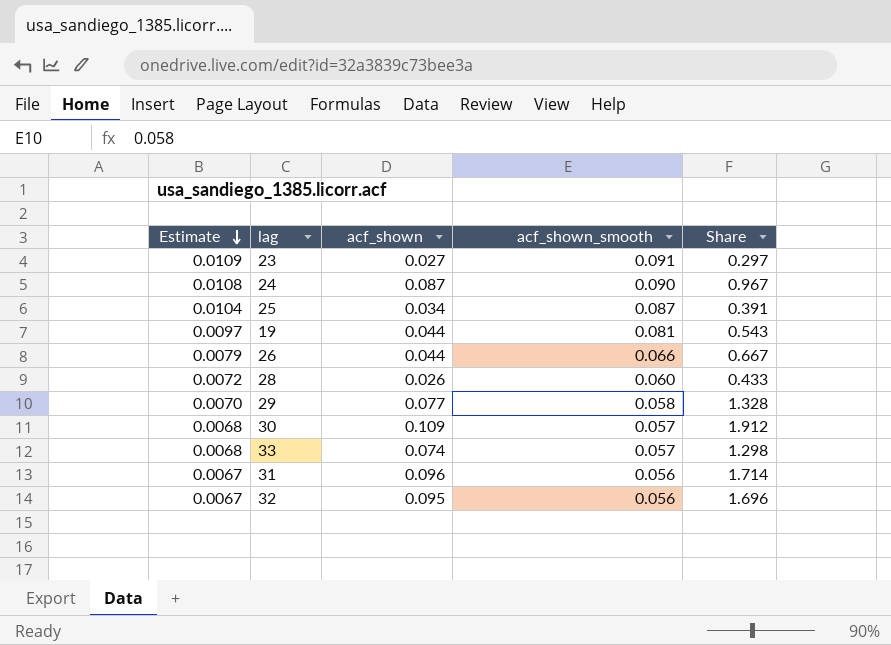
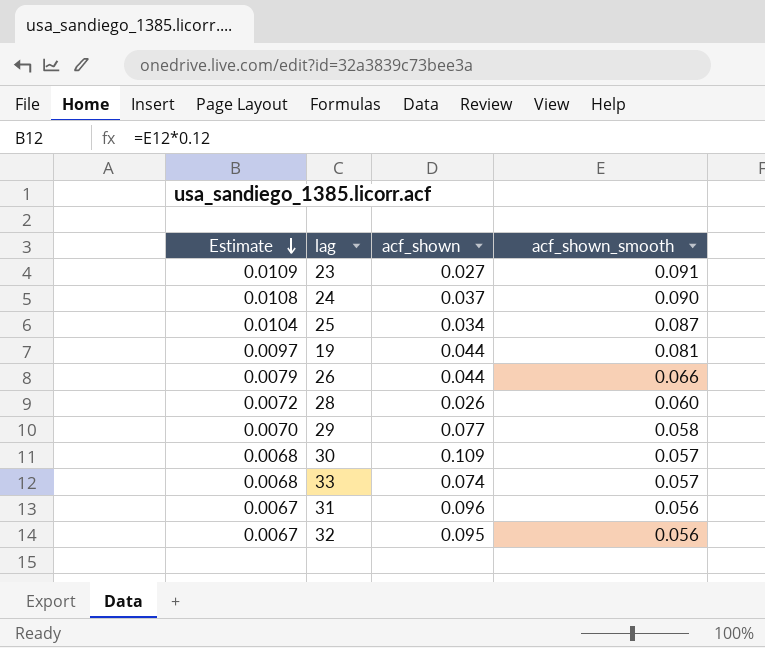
column Share | formula: [acf_shown] / [acf_shown_smooth] -> none
24 | acf_shown: 0.087 -> 0.037

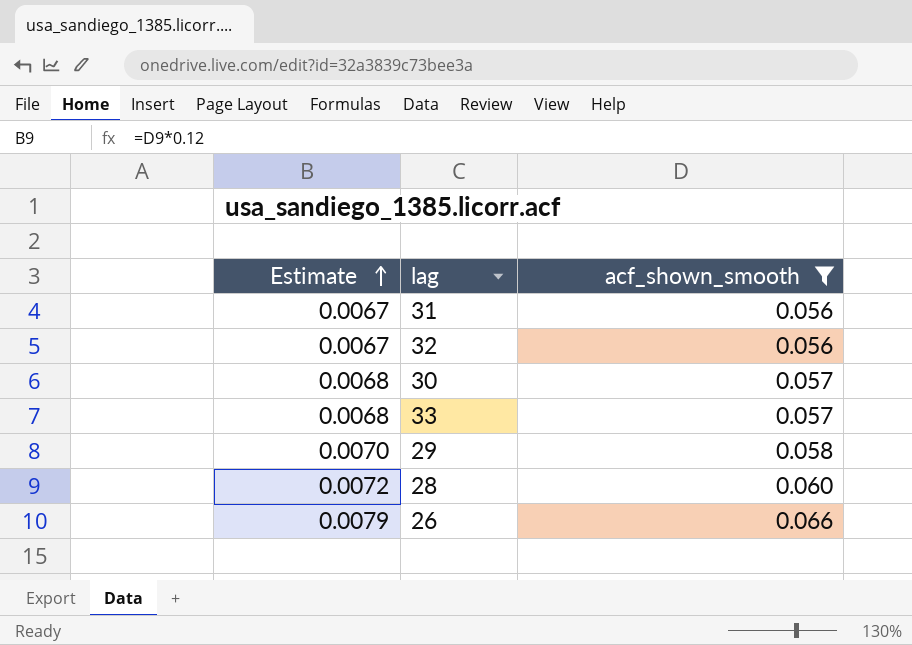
filter: none -> acf_shown_smooth <= 0.066
row order: Estimate descending -> Estimate ascending
column acf_shown | position: 3 -> none

